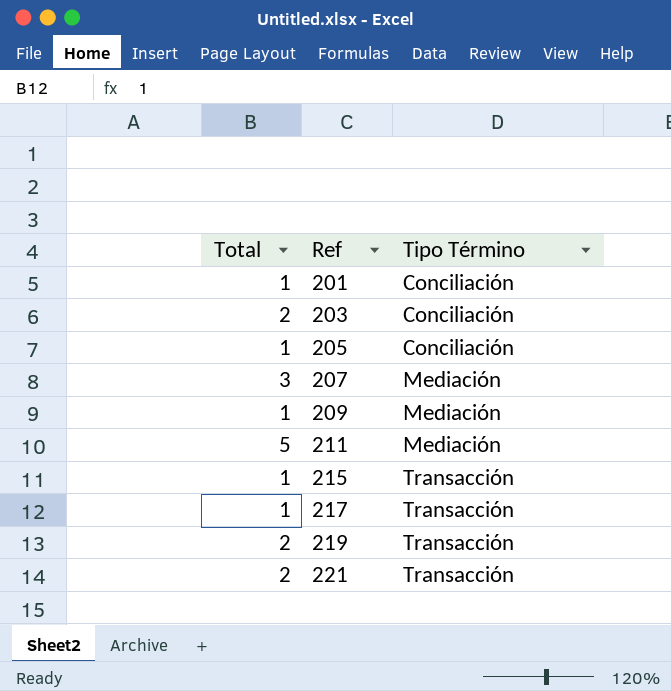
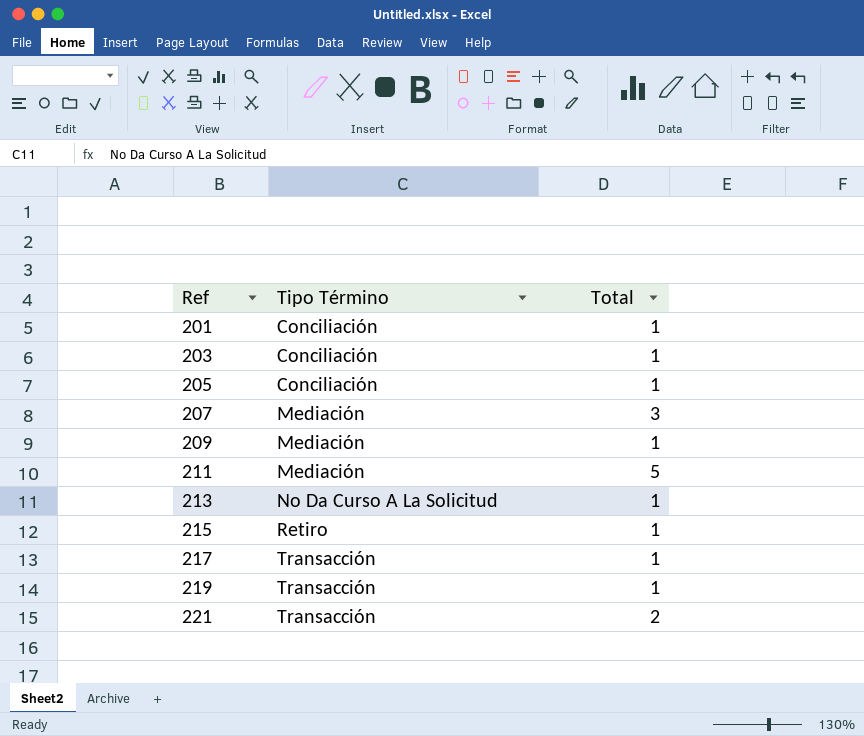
column Total | position: 1 -> 3
203 | Total: 2 -> 1
row 213: none -> No Da Curso A La Solicitud | 1
215 | Tipo Término: Transacción -> Retiro
219 | Total: 2 -> 1

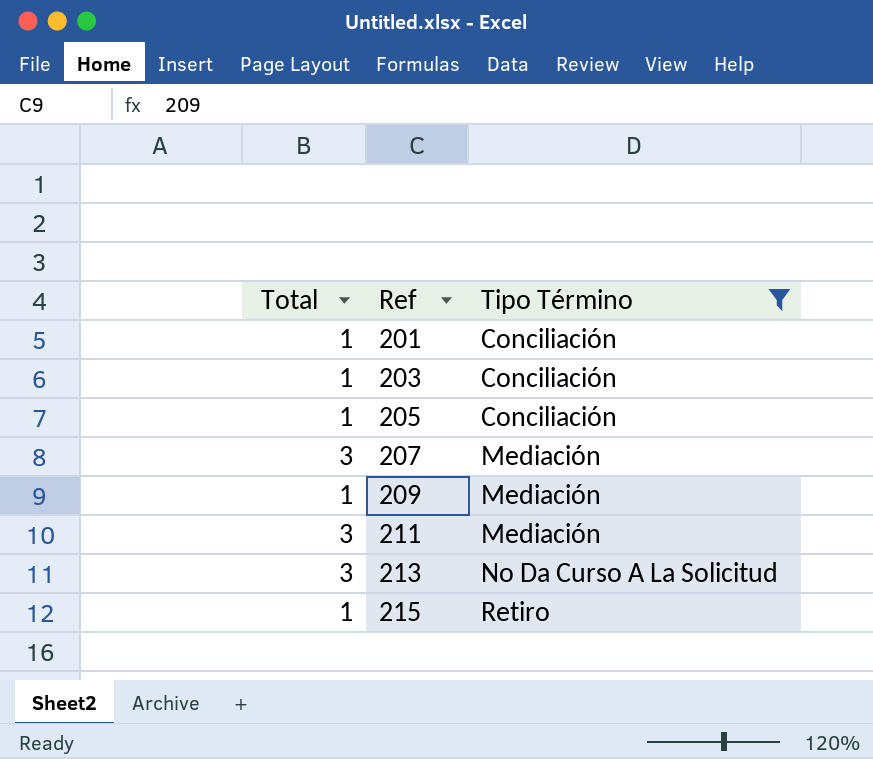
filter: none -> Tipo Término != Transacción
column Total | position: 3 -> 1
211 | Total: 5 -> 3
213 | Total: 1 -> 3

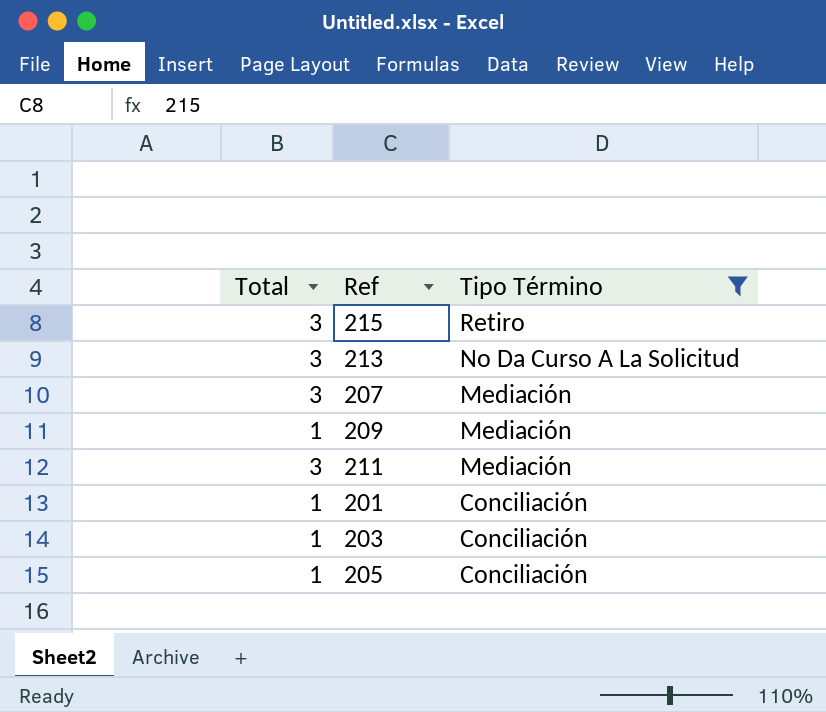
row order: Ref ascending -> Tipo Término descending
215 | Total: 1 -> 3

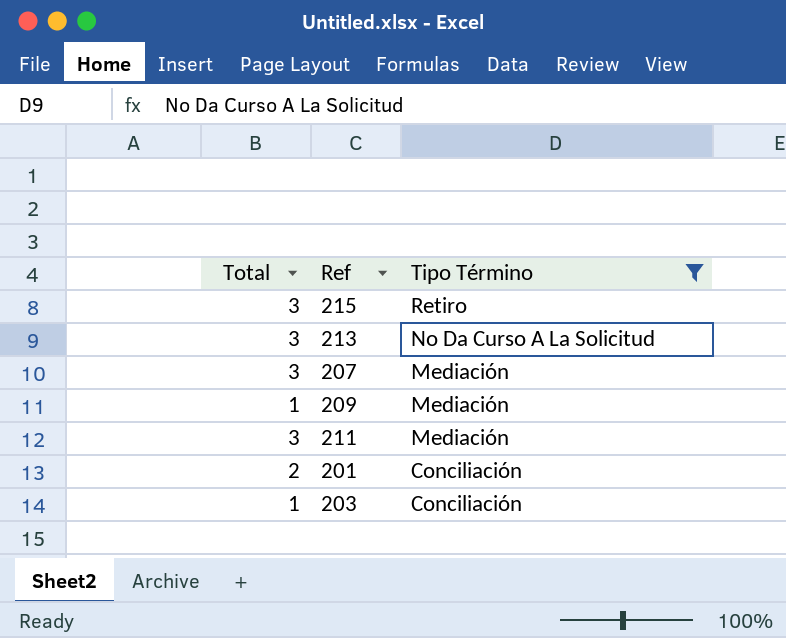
row 205: 1 | Conciliación -> none
201 | Total: 1 -> 2

